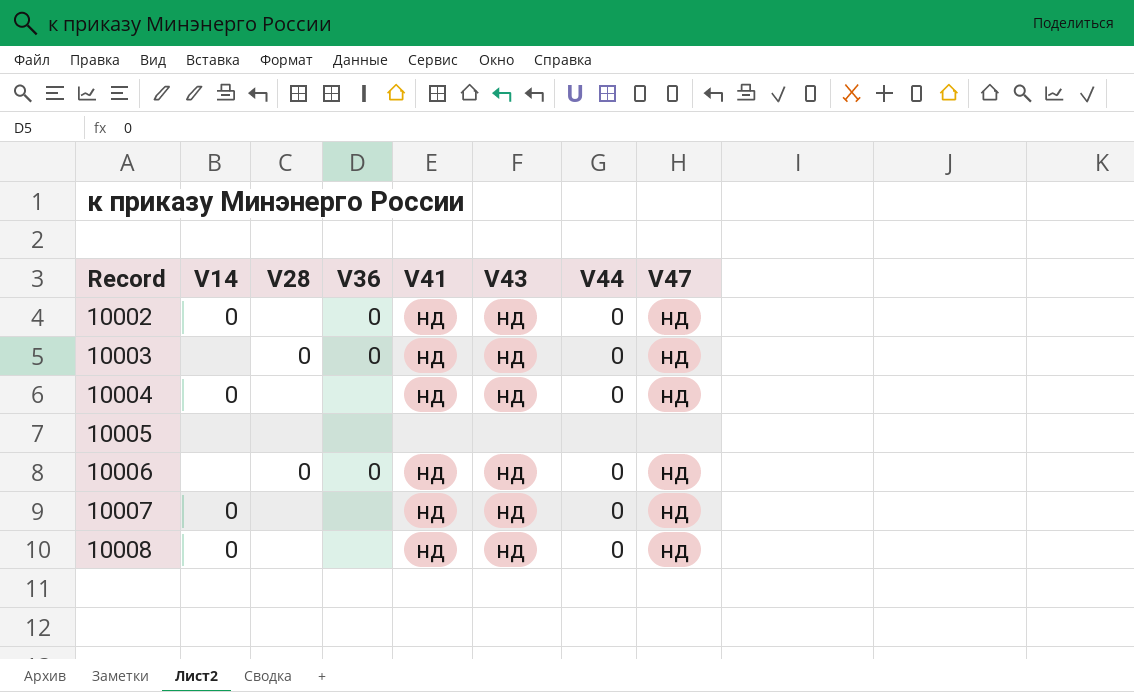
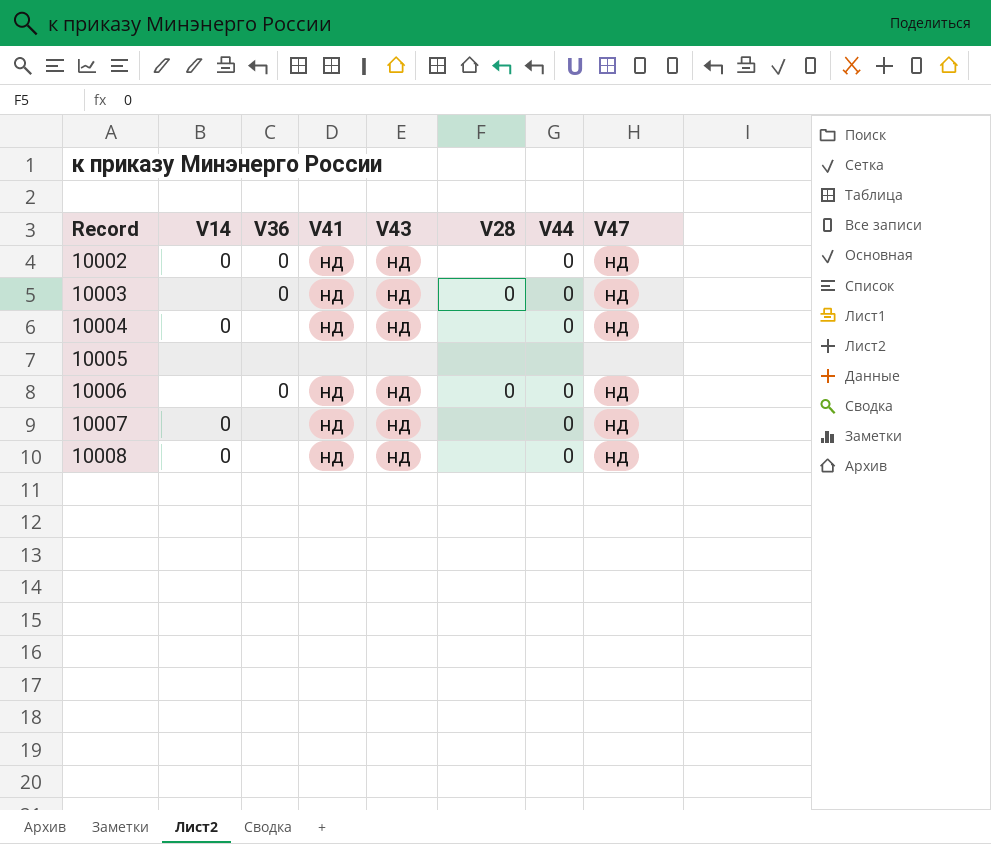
column V28 | position: 3 -> 6

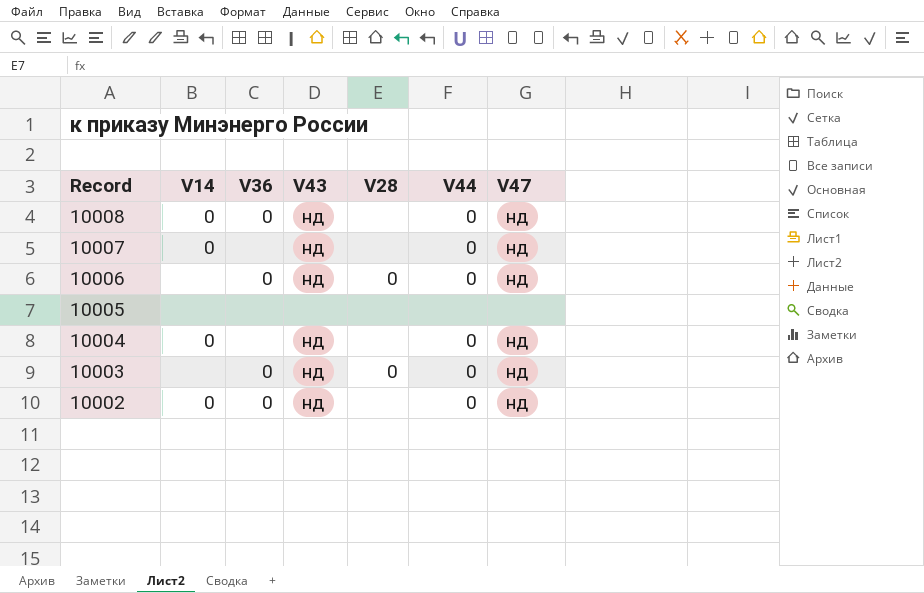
row order: Record ascending -> Record descending
column V41 | position: 4 -> none
10008 | V36: none -> 0

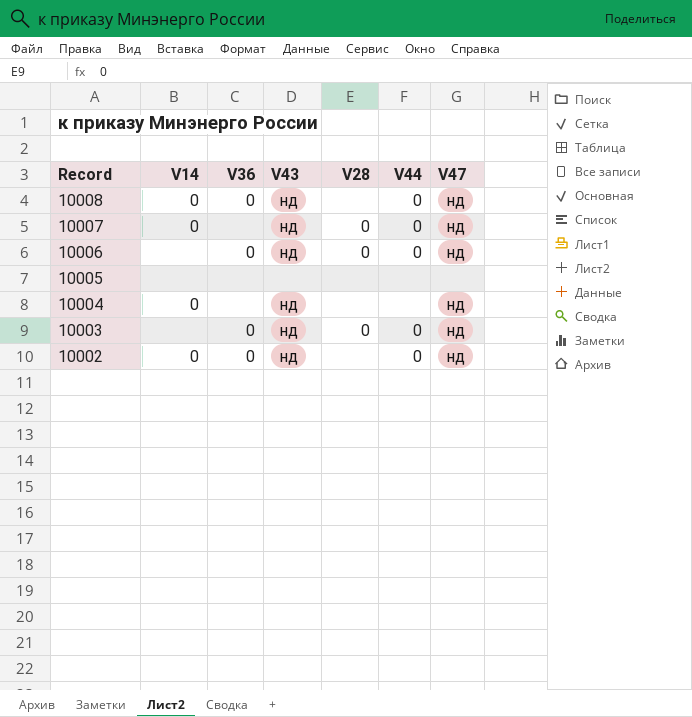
10007 | V28: none -> 0
10004 | V44: 0 -> none

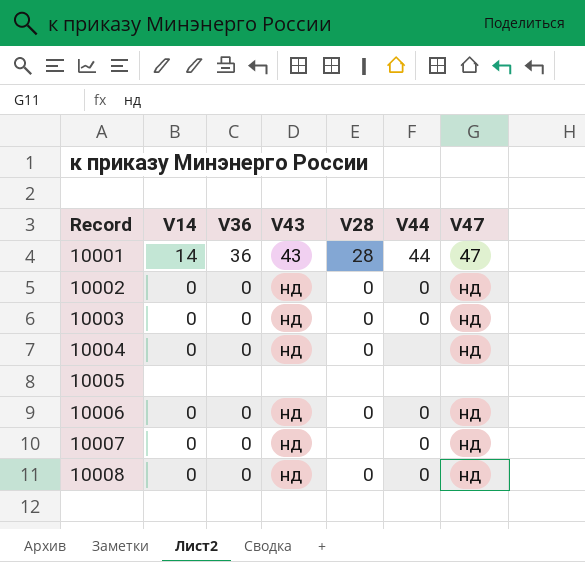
row order: Record descending -> Record ascending
row 10001: none -> 14 | 36 | 43 | 28 | 44 | 47
10002 | V28: none -> 0
10003 | V14: none -> 0
10004 | V36: none -> 0
10004 | V28: none -> 0
10006 | V14: none -> 0
10007 | V36: none -> 0
10007 | V28: 0 -> none
10008 | V28: none -> 0

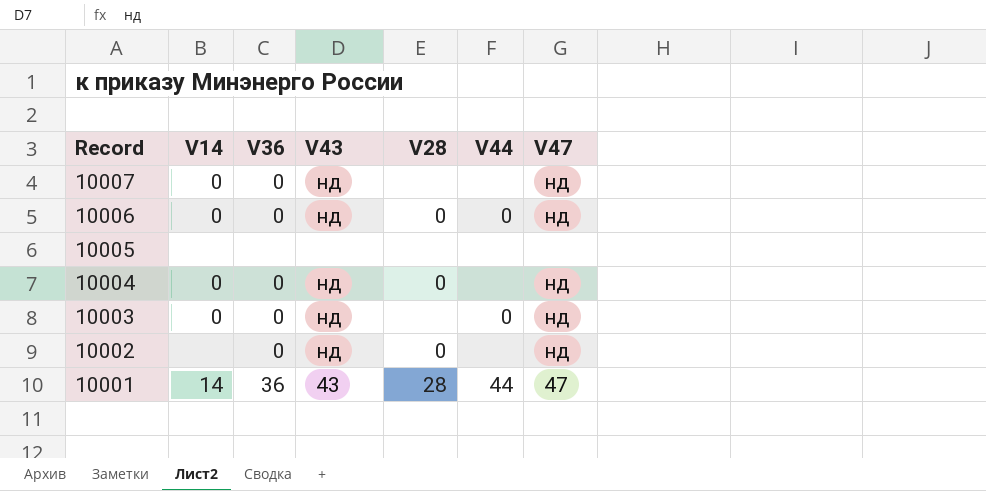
row order: Record ascending -> Record descending
row 10008: 0 | 0 | нд | 0 | 0 | нд -> none
10007 | V44: 0 -> none
10003 | V28: 0 -> none
10002 | V14: 0 -> none
10002 | V44: 0 -> none

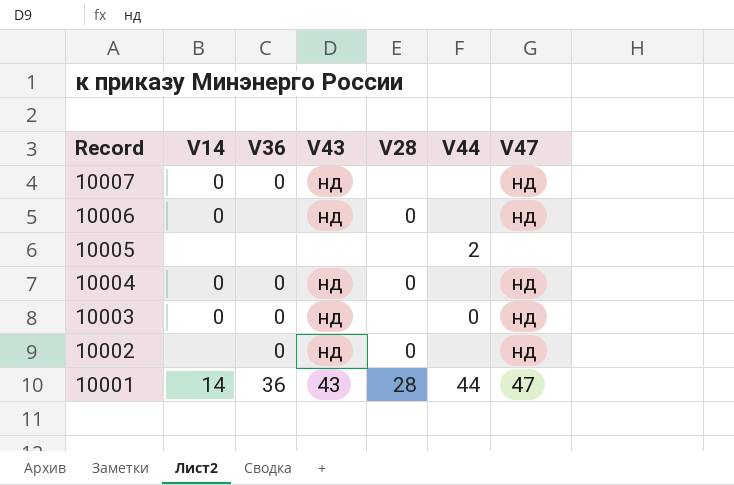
10006 | V36: 0 -> none
10006 | V44: 0 -> none
10005 | V44: none -> 2

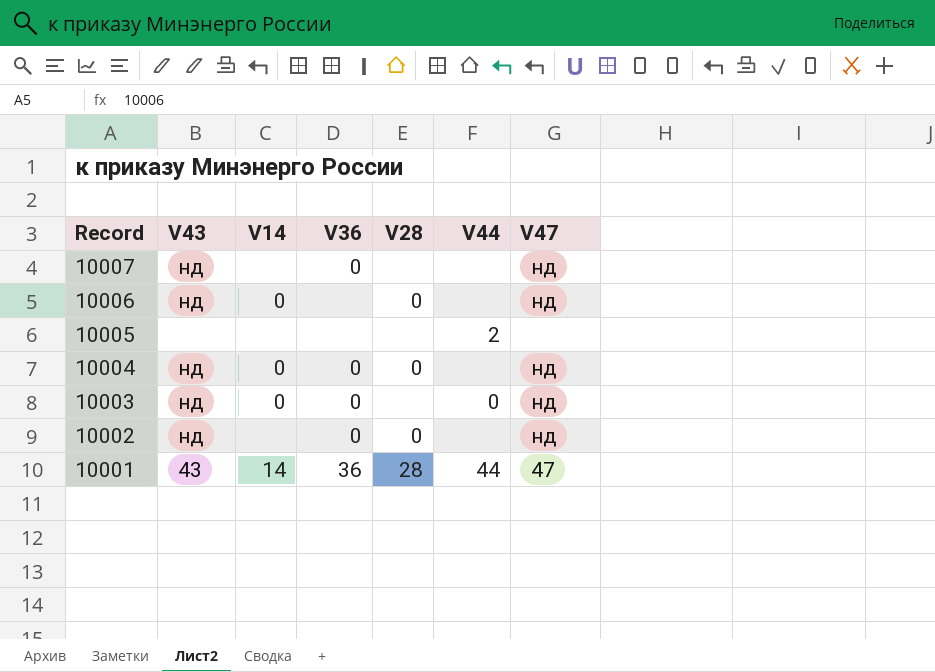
column V43 | position: 4 -> 2
10007 | V14: 0 -> none

